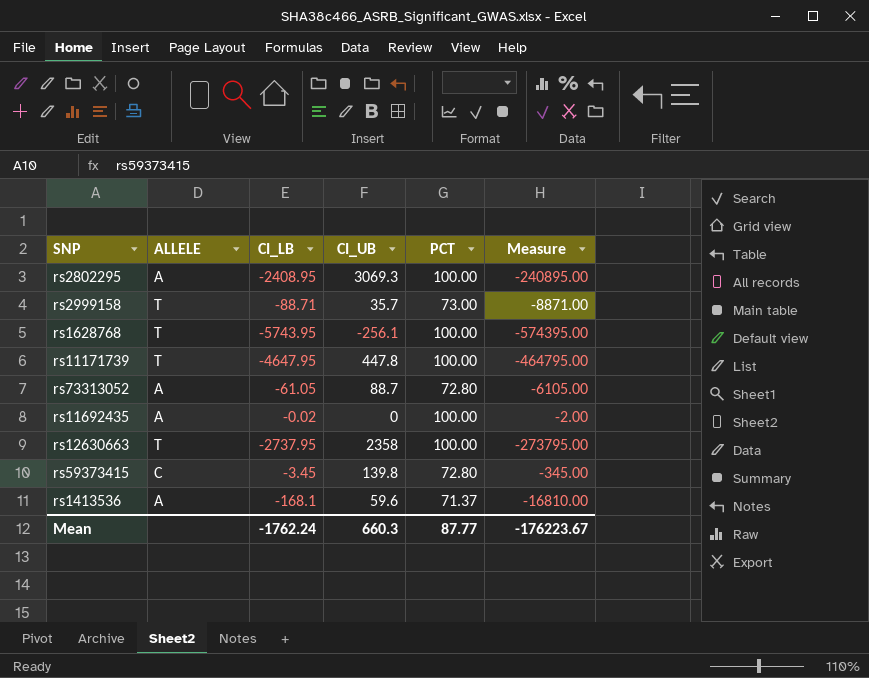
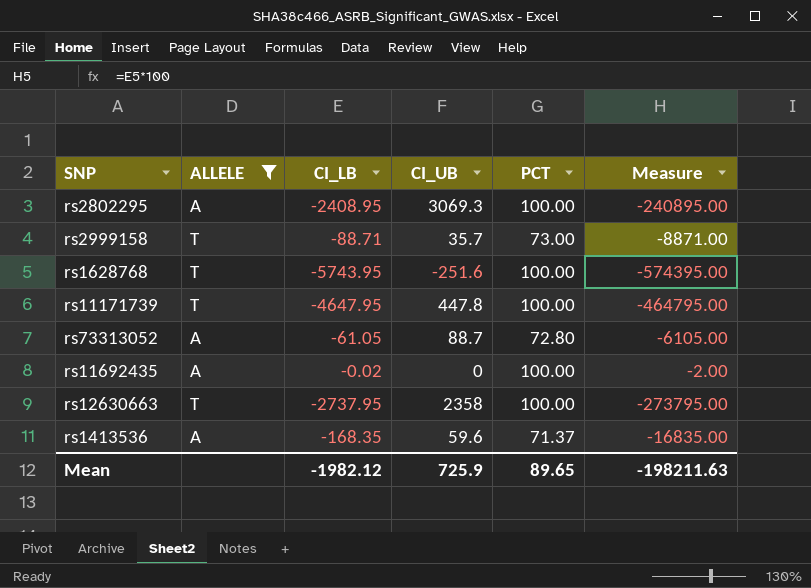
filter: none -> ALLELE != C
rs1628768 | CI_UB: -256.1 -> -251.6
rs1413536 | CI_LB: -168.1 -> -168.35
rs1413536 | Measure: -16810.00 -> -16835.00
Mean | CI_LB: -1762.24 -> -1982.12
Mean | CI_UB: 660.3 -> 725.9
Mean | PCT: 87.77 -> 89.65
Mean | Measure: -176223.67 -> -198211.63

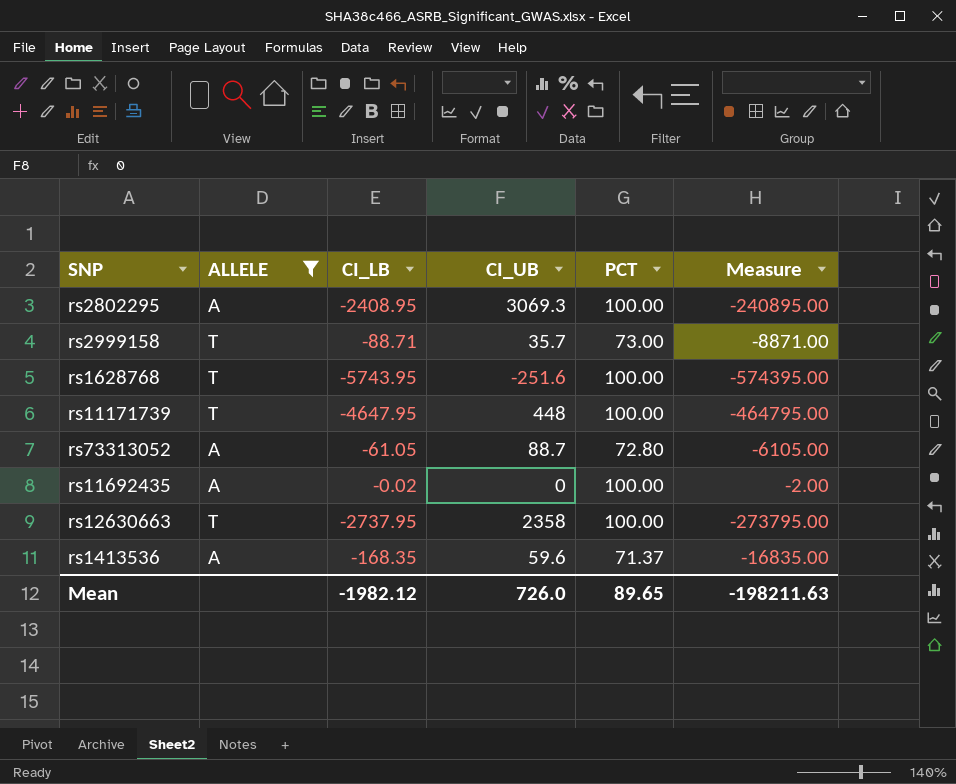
rs11171739 | CI_UB: 447.8 -> 448
Mean | CI_UB: 725.9 -> 726.0

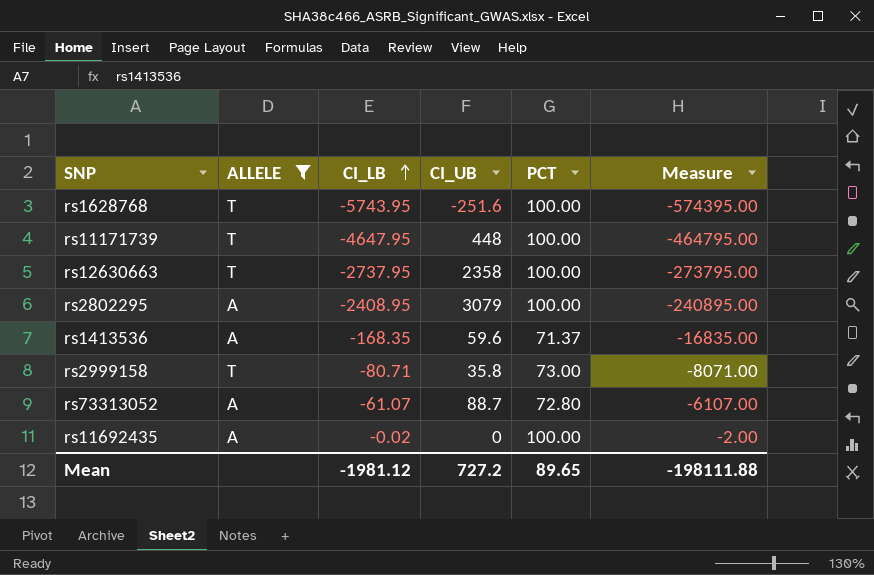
row order: none -> CI_LB ascending
rs2802295 | CI_UB: 3069.3 -> 3079
rs2999158 | CI_LB: -88.71 -> -80.71
rs2999158 | CI_UB: 35.7 -> 35.8
rs2999158 | Measure: -8871.00 -> -8071.00
rs73313052 | CI_LB: -61.05 -> -61.07
rs73313052 | Measure: -6105.00 -> -6107.00
Mean | CI_LB: -1982.12 -> -1981.12
Mean | CI_UB: 726.0 -> 727.2
Mean | Measure: -198211.63 -> -198111.88

